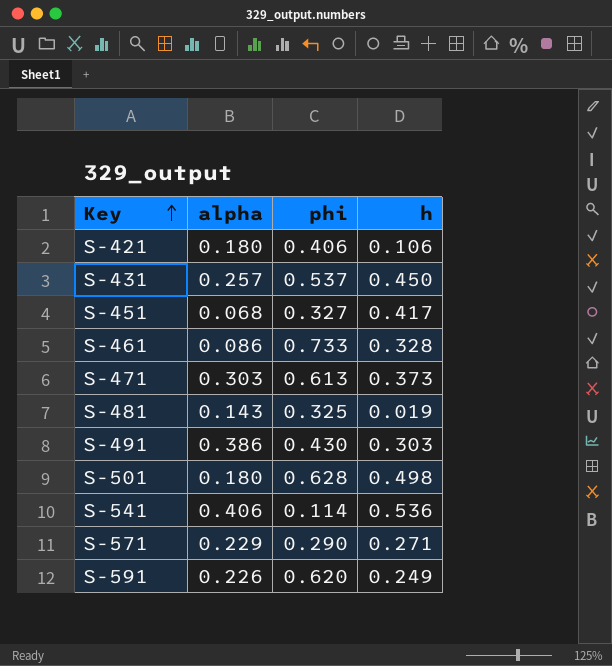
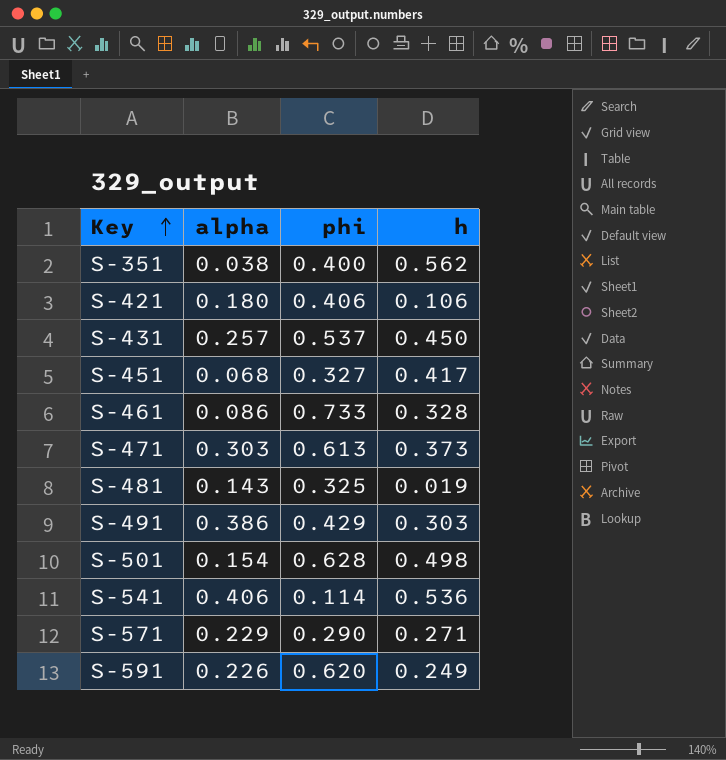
row S-351: none -> 0.038 | 0.400 | 0.562
S-491 | phi: 0.430 -> 0.429
S-501 | alpha: 0.180 -> 0.154

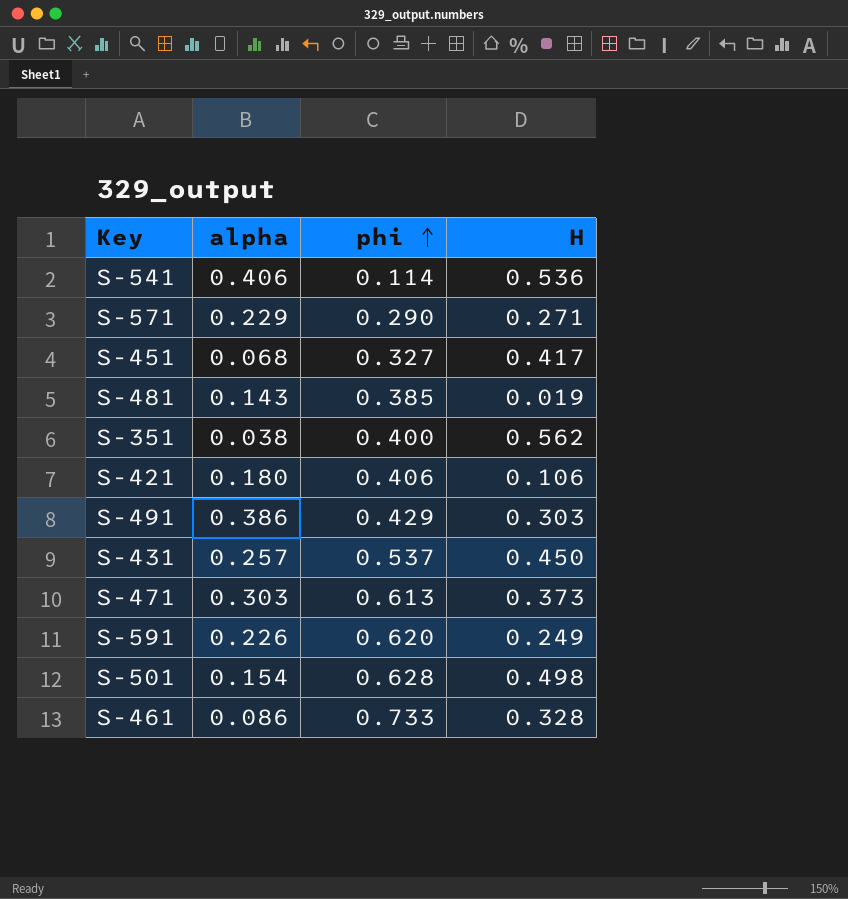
row order: Key ascending -> phi ascending
column name: h -> H
S-481 | phi: 0.325 -> 0.385

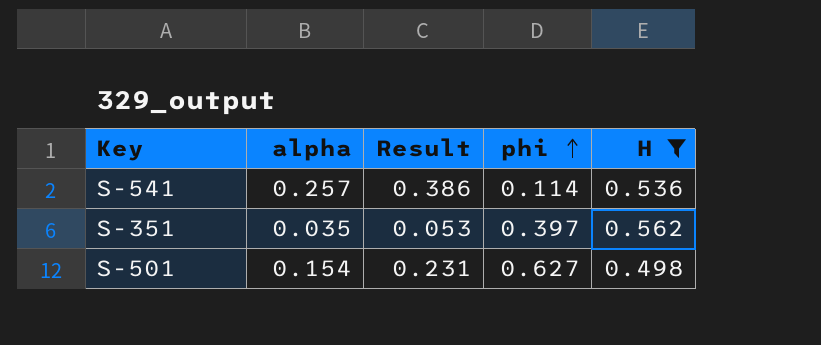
filter: none -> H >= 0.498
column Result | formula: none -> [alpha] * 1.5
S-541 | alpha: 0.406 -> 0.257
S-351 | alpha: 0.038 -> 0.035
S-351 | phi: 0.400 -> 0.397
S-501 | phi: 0.628 -> 0.627

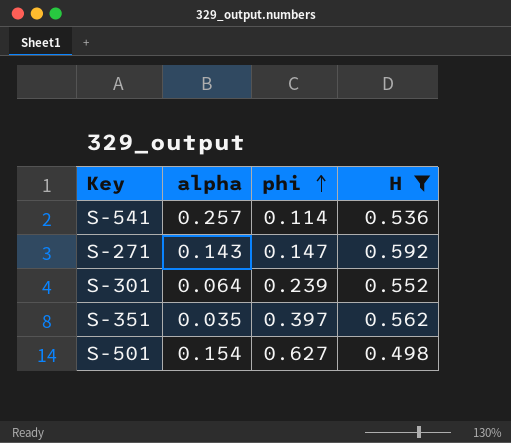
column Result | formula: [alpha] * 1.5 -> none
row S-271: none -> 0.143 | 0.147 | 0.592
row S-301: none -> 0.064 | 0.239 | 0.552

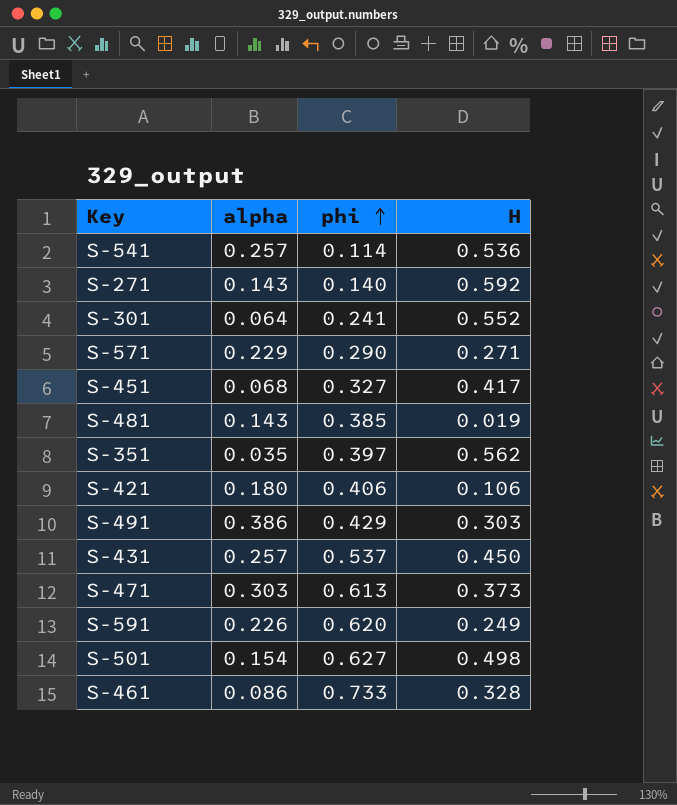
filter: H >= 0.498 -> none
S-271 | phi: 0.147 -> 0.140
S-301 | phi: 0.239 -> 0.241

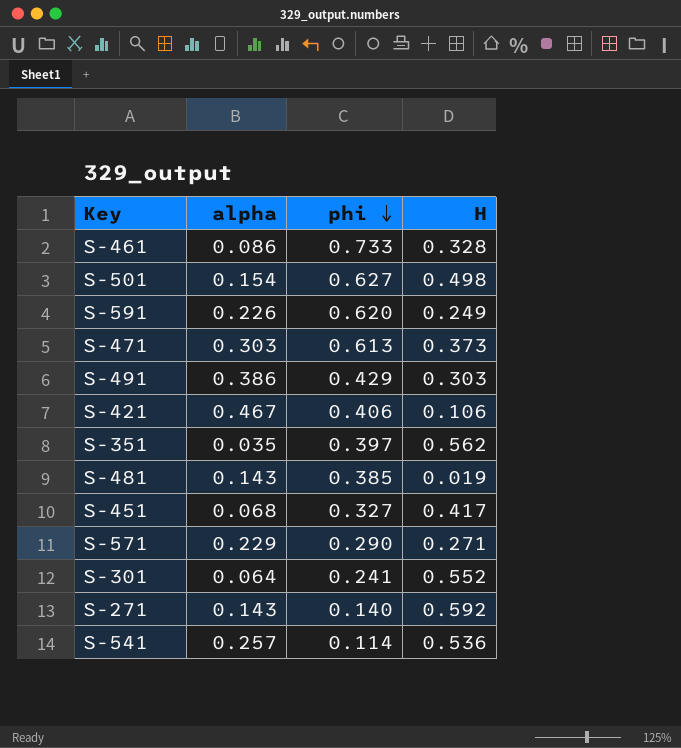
row order: phi ascending -> phi descending
row S-431: 0.257 | 0.537 | 0.450 -> none
S-421 | alpha: 0.180 -> 0.467

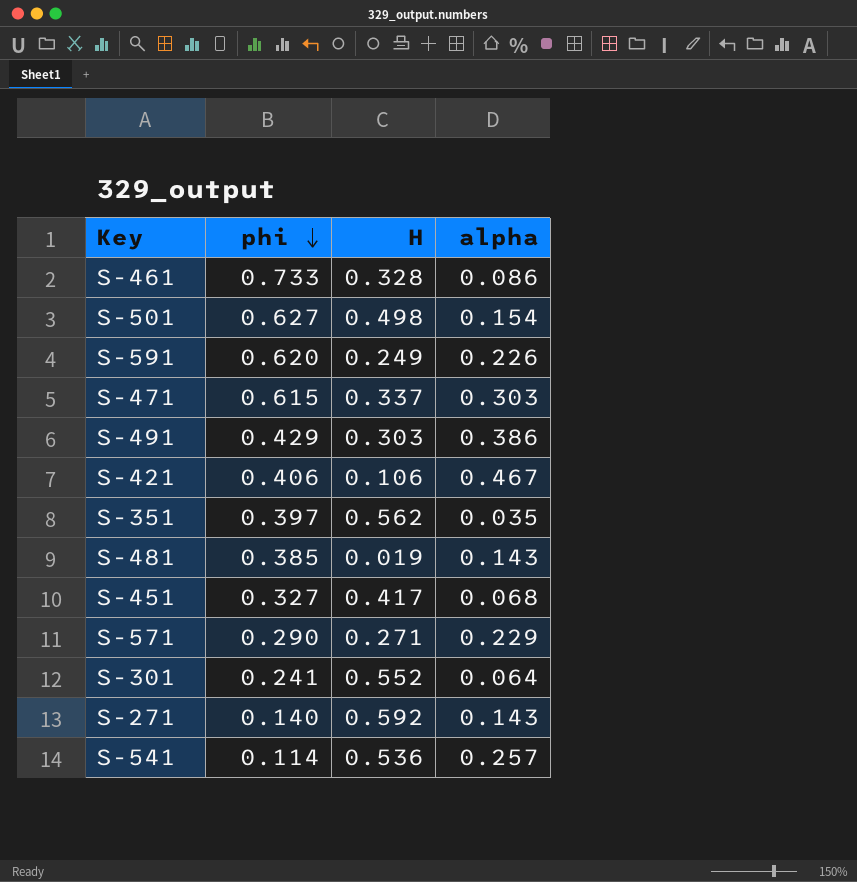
column alpha | position: 2 -> 4
S-471 | phi: 0.613 -> 0.615
S-471 | H: 0.373 -> 0.337

